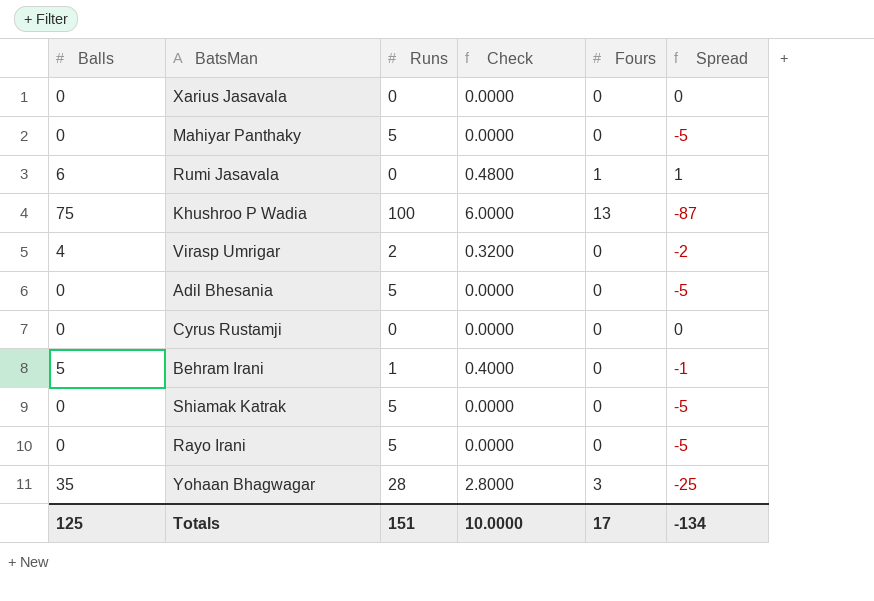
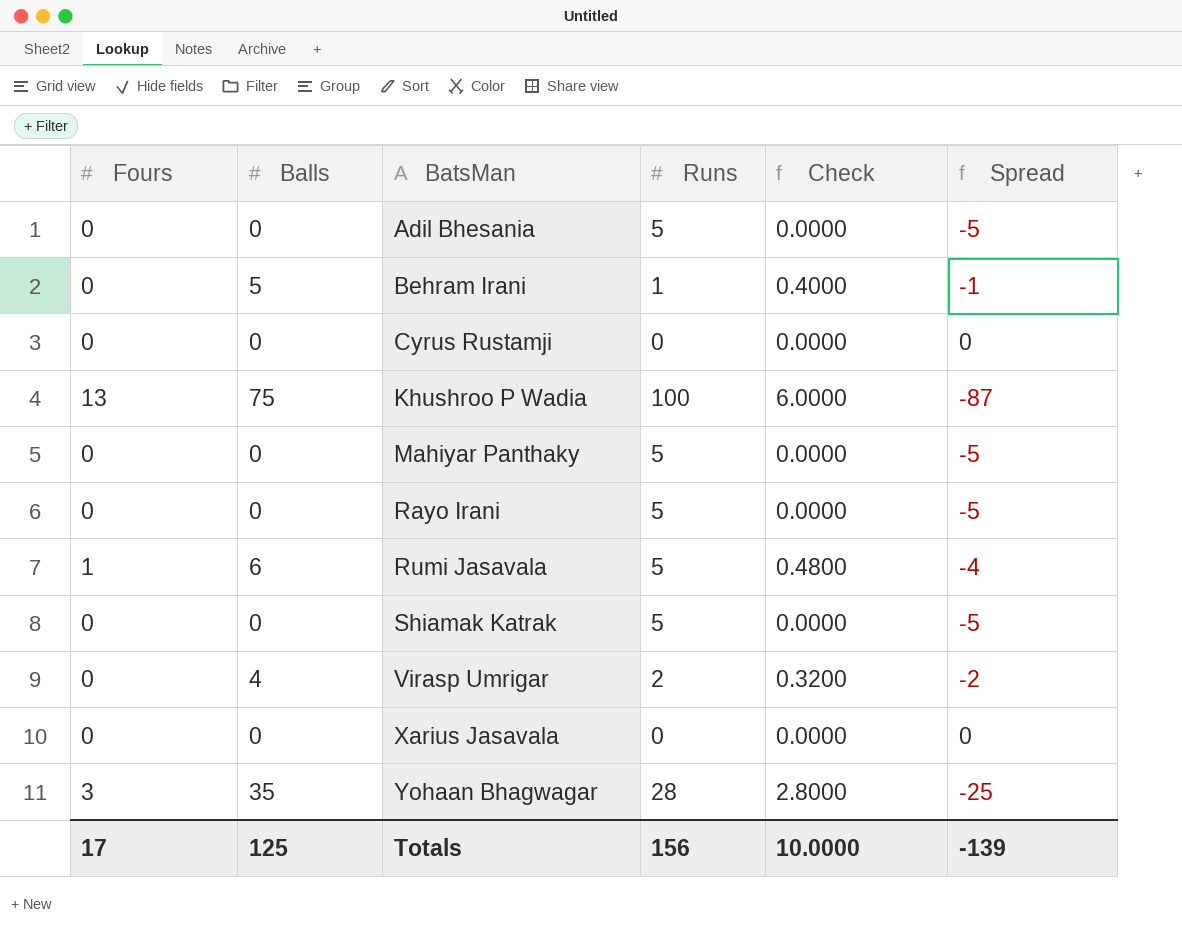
row order: none -> BatsMan ascending
column Fours | position: 5 -> 1
Rumi Jasavala | Runs: 0 -> 5
Rumi Jasavala | Spread: 1 -> -4
Totals | Runs: 151 -> 156
Totals | Spread: -134 -> -139

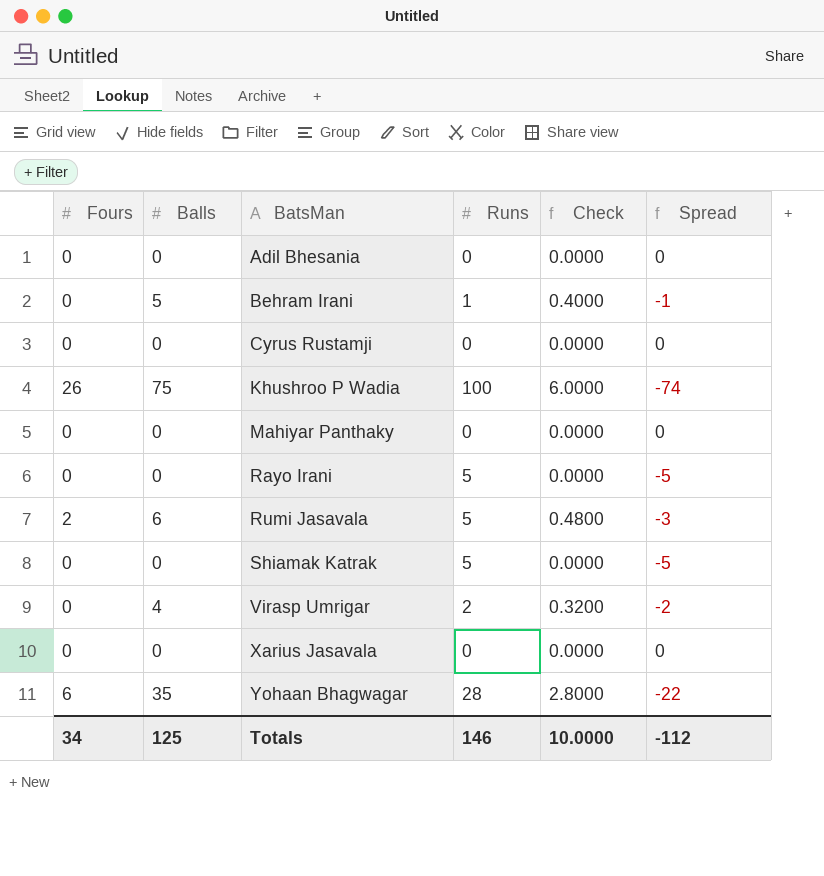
Adil Bhesania | Runs: 5 -> 0
Adil Bhesania | Spread: -5 -> 0
Khushroo P Wadia | Fours: 13 -> 26
Khushroo P Wadia | Spread: -87 -> -74
Mahiyar Panthaky | Runs: 5 -> 0
Mahiyar Panthaky | Spread: -5 -> 0
Rumi Jasavala | Fours: 1 -> 2
Rumi Jasavala | Spread: -4 -> -3
Yohaan Bhagwagar | Fours: 3 -> 6
Yohaan Bhagwagar | Spread: -25 -> -22
Totals | Fours: 17 -> 34
Totals | Runs: 156 -> 146
Totals | Spread: -139 -> -112

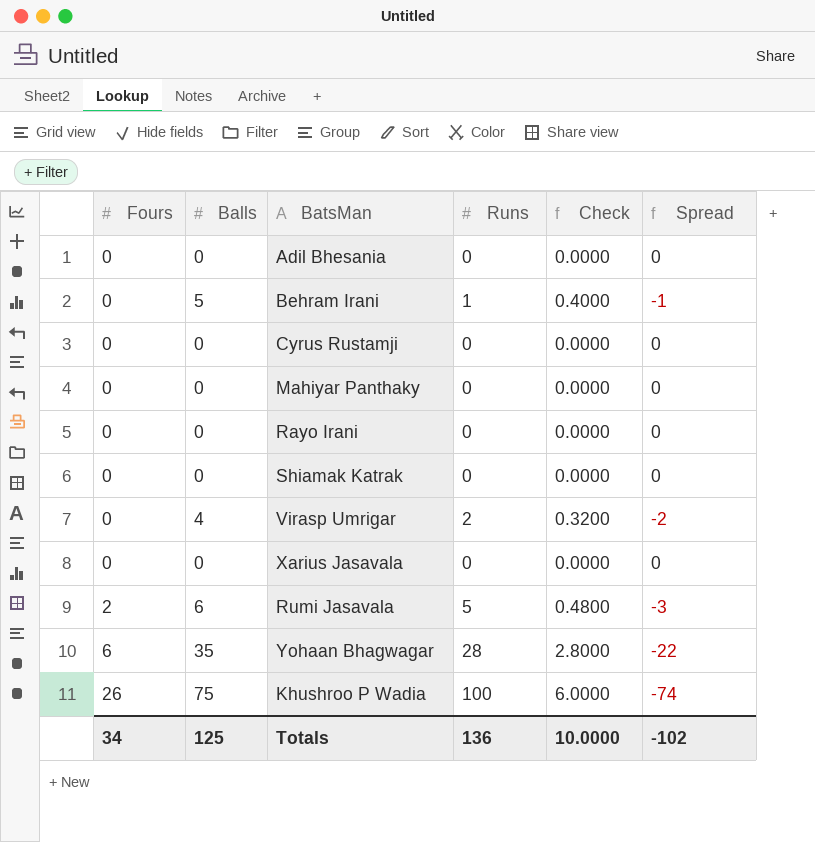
row order: BatsMan ascending -> Fours ascending
Rayo Irani | Runs: 5 -> 0
Rayo Irani | Spread: -5 -> 0
Shiamak Katrak | Runs: 5 -> 0
Shiamak Katrak | Spread: -5 -> 0
Totals | Runs: 146 -> 136
Totals | Spread: -112 -> -102

